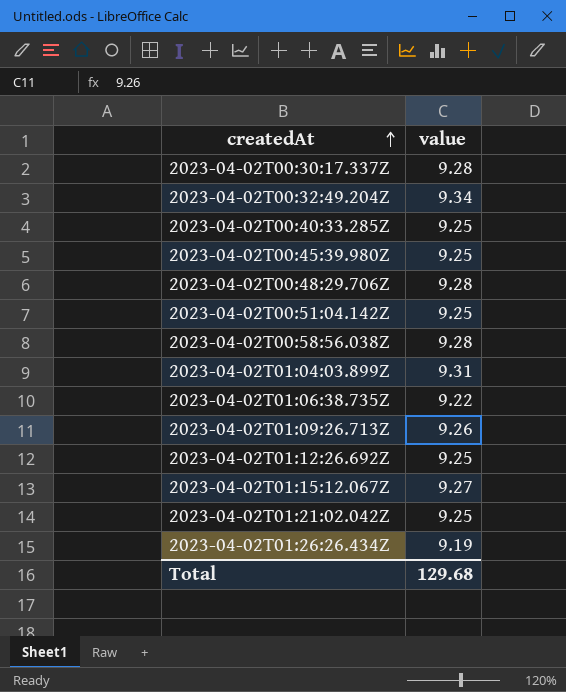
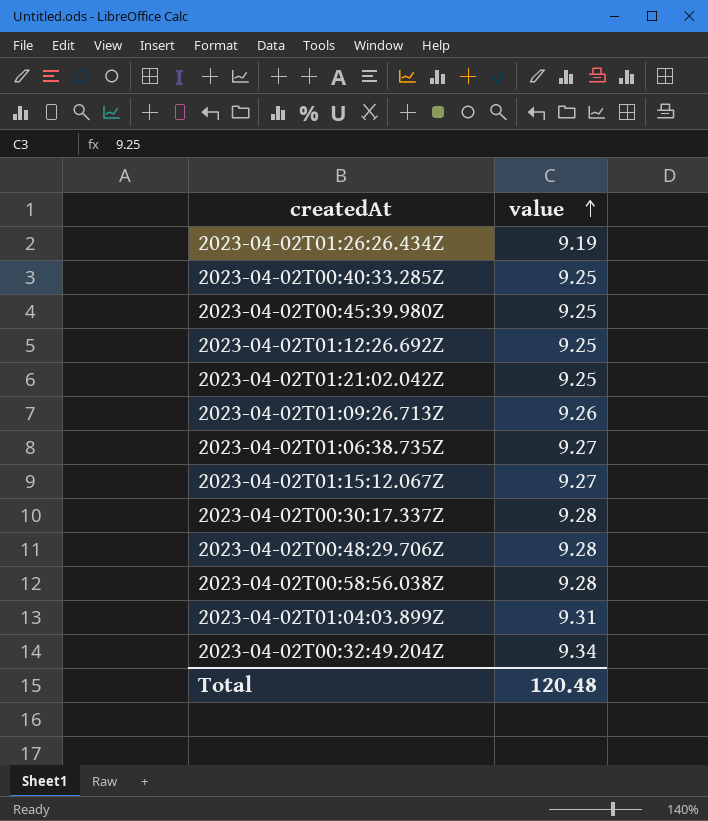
row order: createdAt ascending -> value ascending
row 2023-04-02T00:51:04.142Z: 9.25 -> none
2023-04-02T01:06:38.735Z | value: 9.22 -> 9.27
Total | value: 129.68 -> 120.48

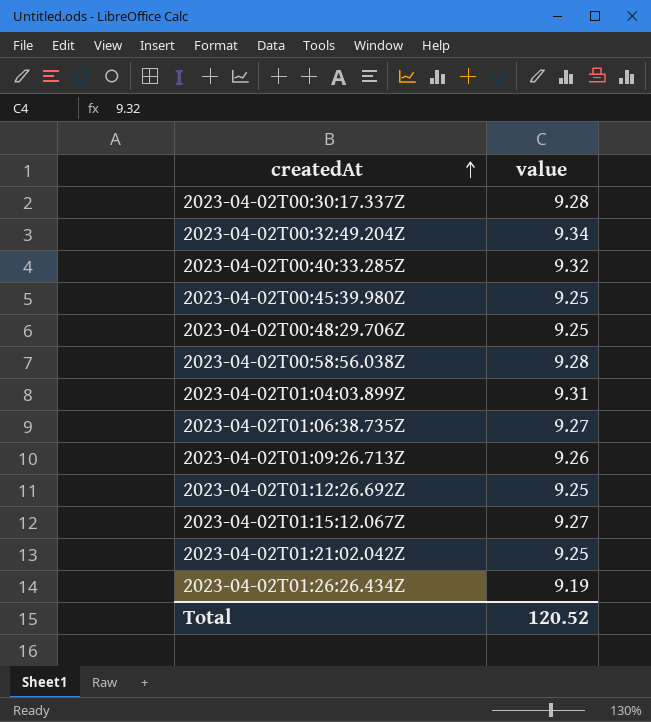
row order: value ascending -> createdAt ascending
2023-04-02T00:40:33.285Z | value: 9.25 -> 9.32
2023-04-02T00:48:29.706Z | value: 9.28 -> 9.25
Total | value: 120.48 -> 120.52

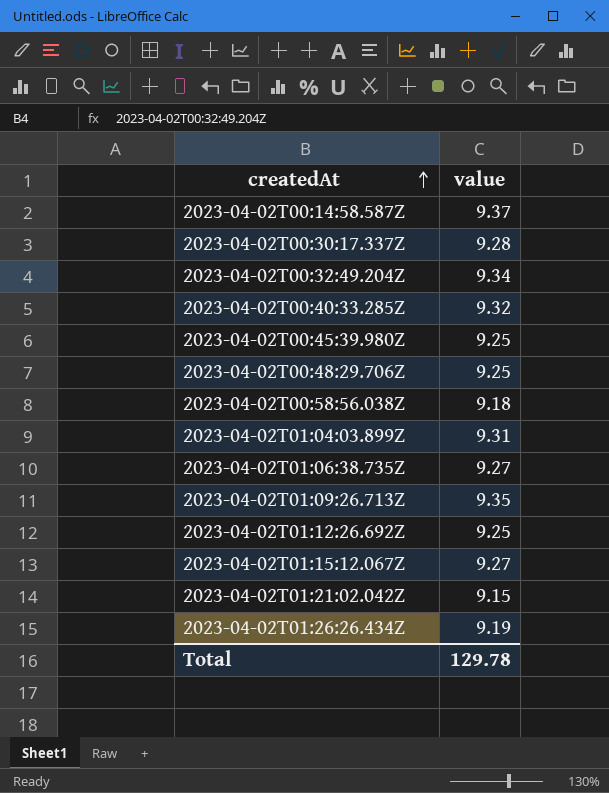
row 2023-04-02T00:14:58.587Z: none -> 9.37
2023-04-02T00:58:56.038Z | value: 9.28 -> 9.18
2023-04-02T01:09:26.713Z | value: 9.26 -> 9.35
2023-04-02T01:21:02.042Z | value: 9.25 -> 9.15
Total | value: 120.52 -> 129.78

